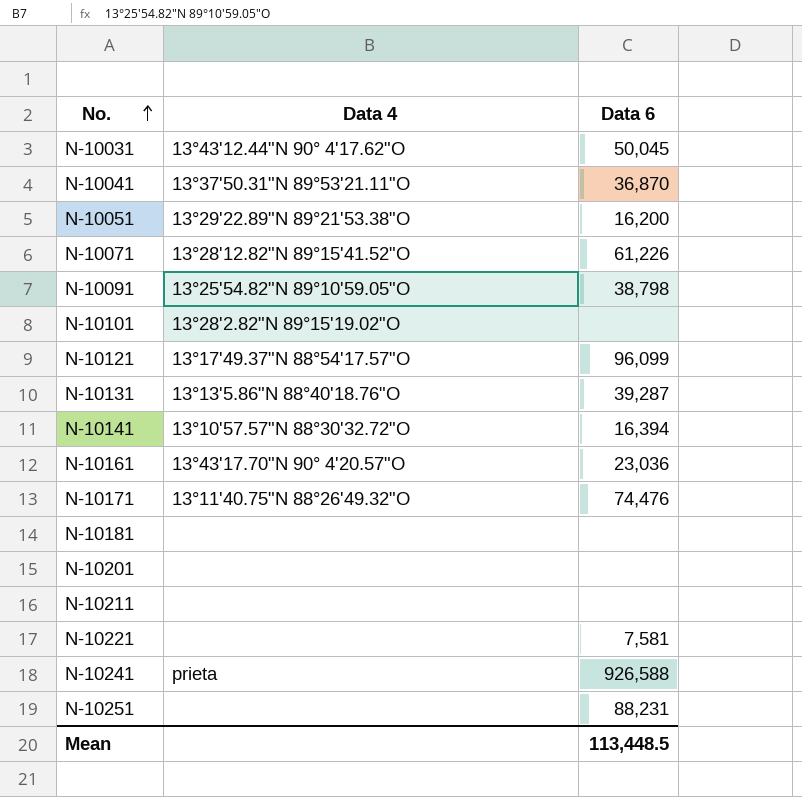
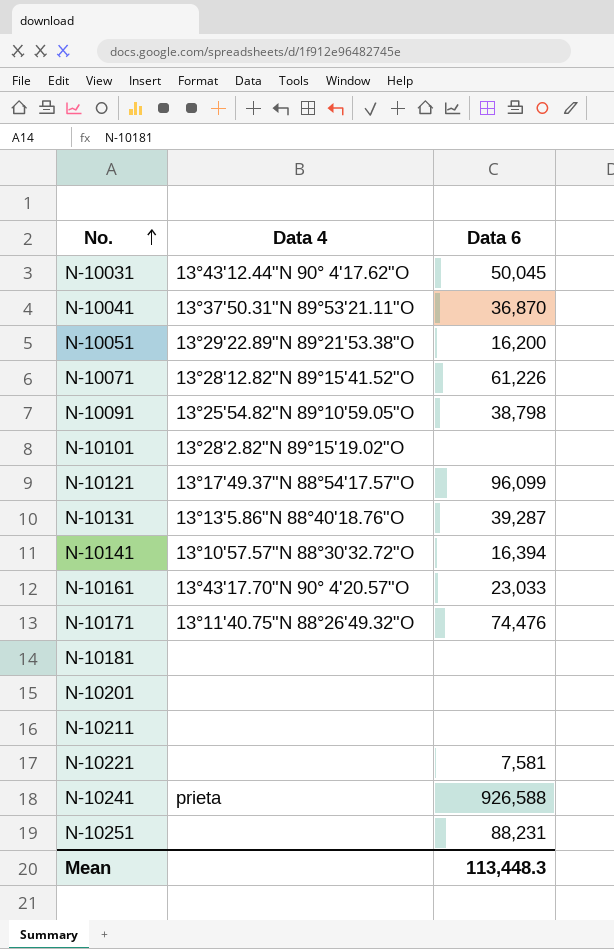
N-10161 | Data 6: 23,036 -> 23,033
Mean | Data 6: 113,448.5 -> 113,448.3

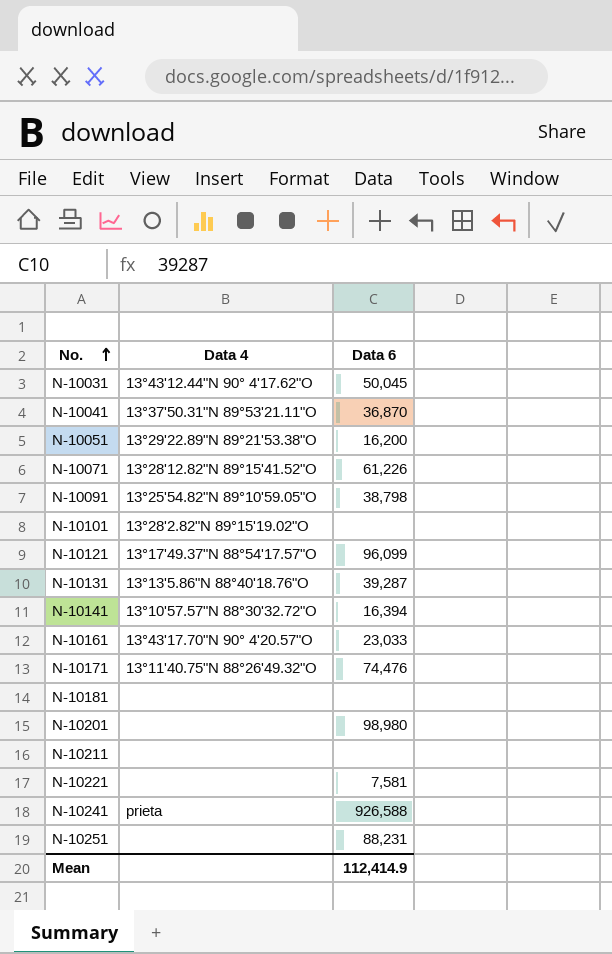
N-10201 | Data 6: none -> 98,980
Mean | Data 6: 113,448.3 -> 112,414.9

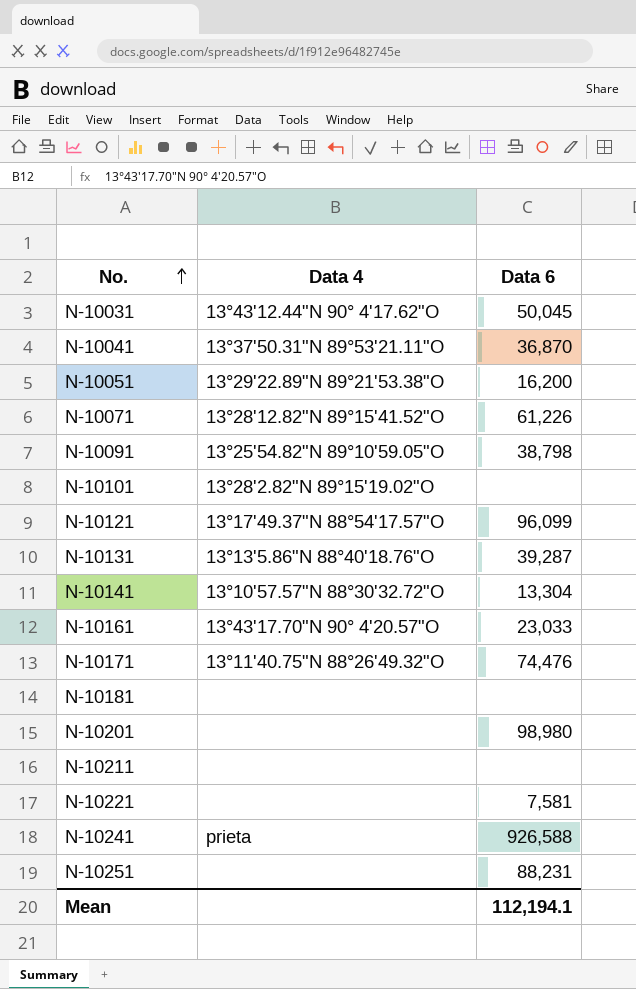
N-10141 | Data 6: 16,394 -> 13,304
Mean | Data 6: 112,414.9 -> 112,194.1

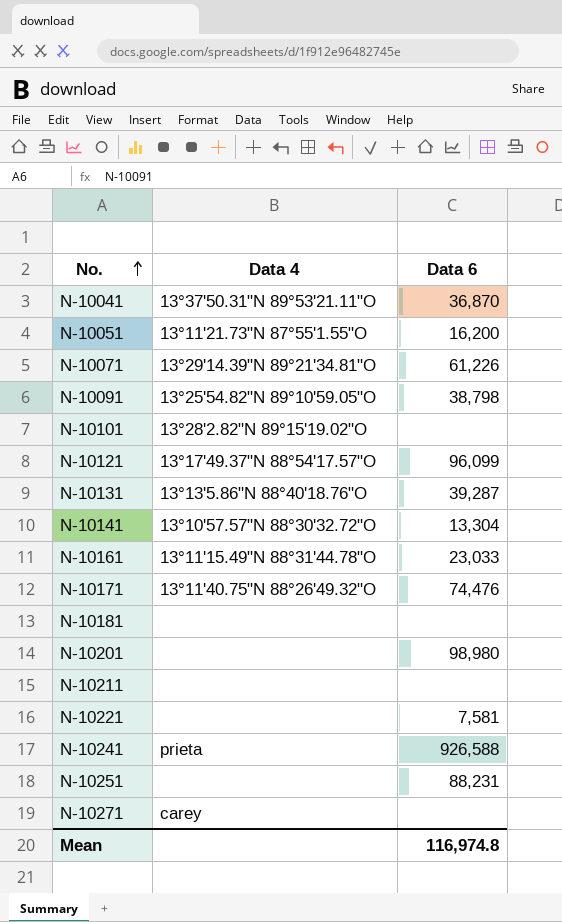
row N-10031: 13°43'12.44"N 90° 4'17.62"O | 50,045 -> none
N-10051 | Data 4: 13°29'22.89"N 89°21'53.38"O -> 13°11'21.73"N 87°55'1.55"O
N-10071 | Data 4: 13°28'12.82"N 89°15'41.52"O -> 13°29'14.39"N 89°21'34.81"O
N-10161 | Data 4: 13°43'17.70"N 90° 4'20.57"O -> 13°11'15.49"N 88°31'44.78"O
row N-10271: none -> carey | none
Mean | Data 6: 112,194.1 -> 116,974.8

